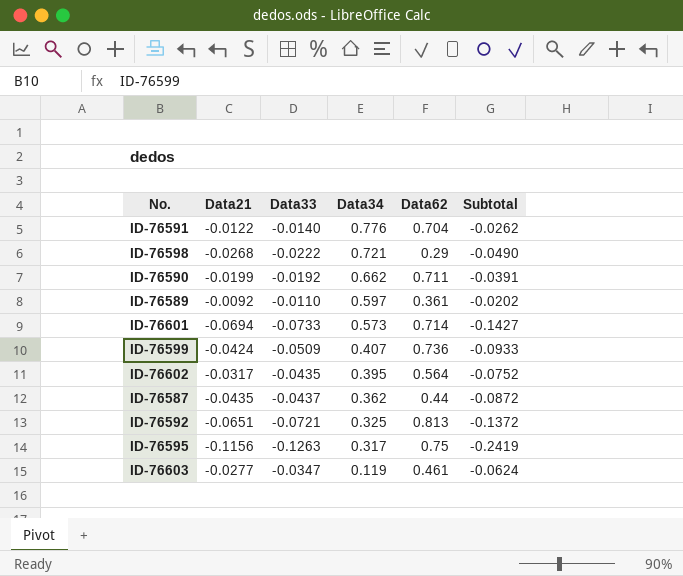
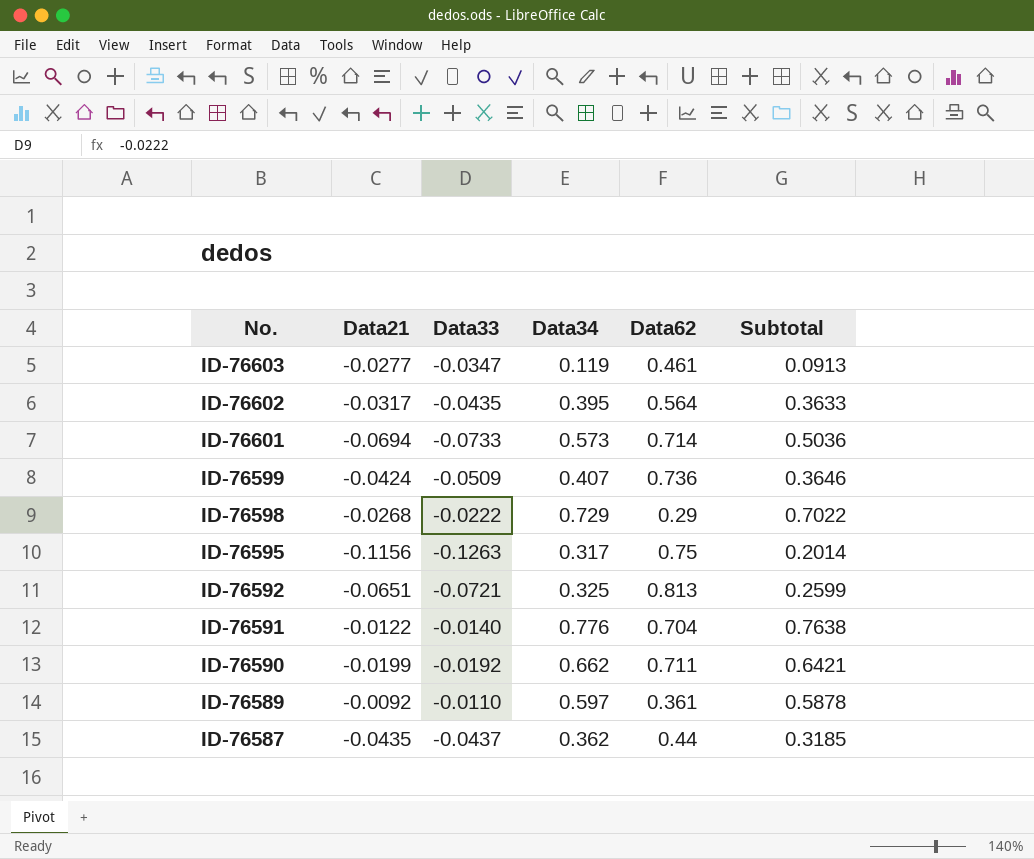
row order: Data34 descending -> No. descending
column Subtotal | formula: [Data21] + [Data33] -> [Data21] + [Data34]
ID-76598 | Data34: 0.721 -> 0.729

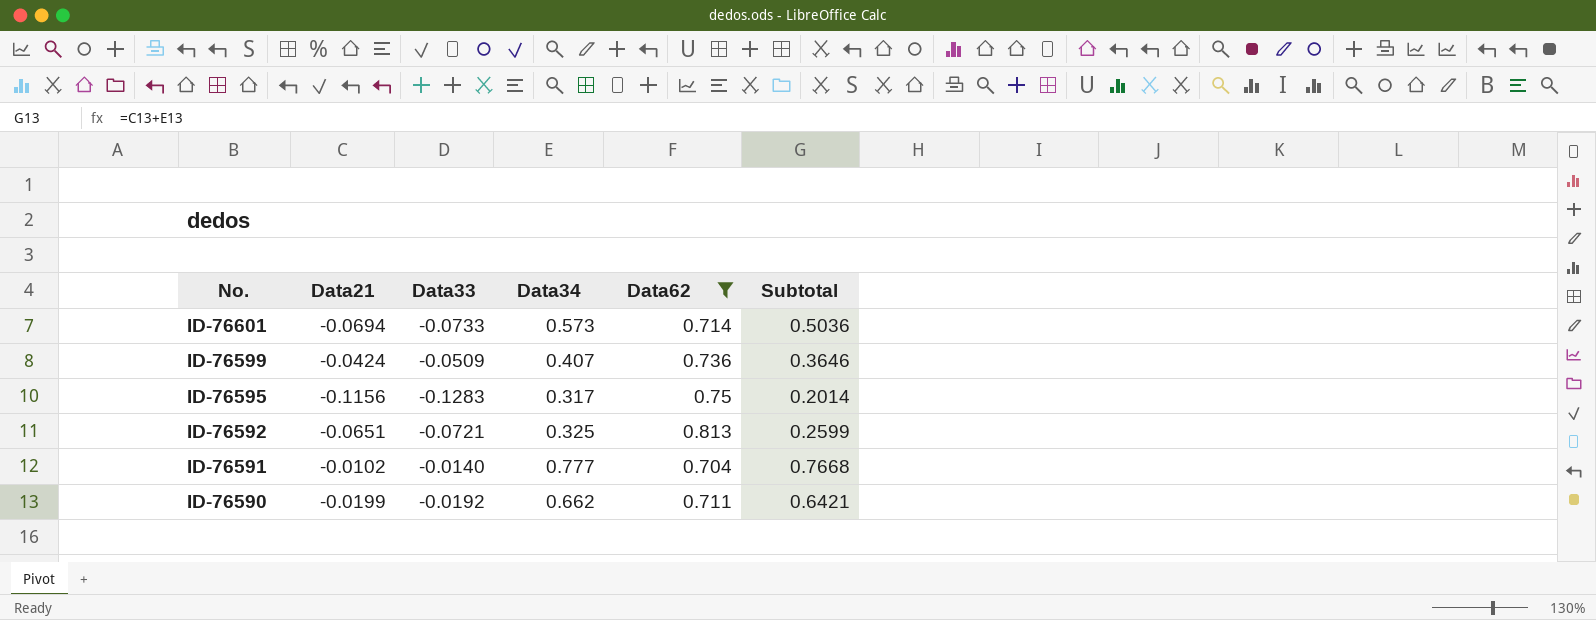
filter: none -> Data62 >= 0.704
ID-76595 | Data33: -0.1263 -> -0.1283
ID-76591 | Data21: -0.0122 -> -0.0102
ID-76591 | Data34: 0.776 -> 0.777
ID-76591 | Subtotal: 0.7638 -> 0.7668

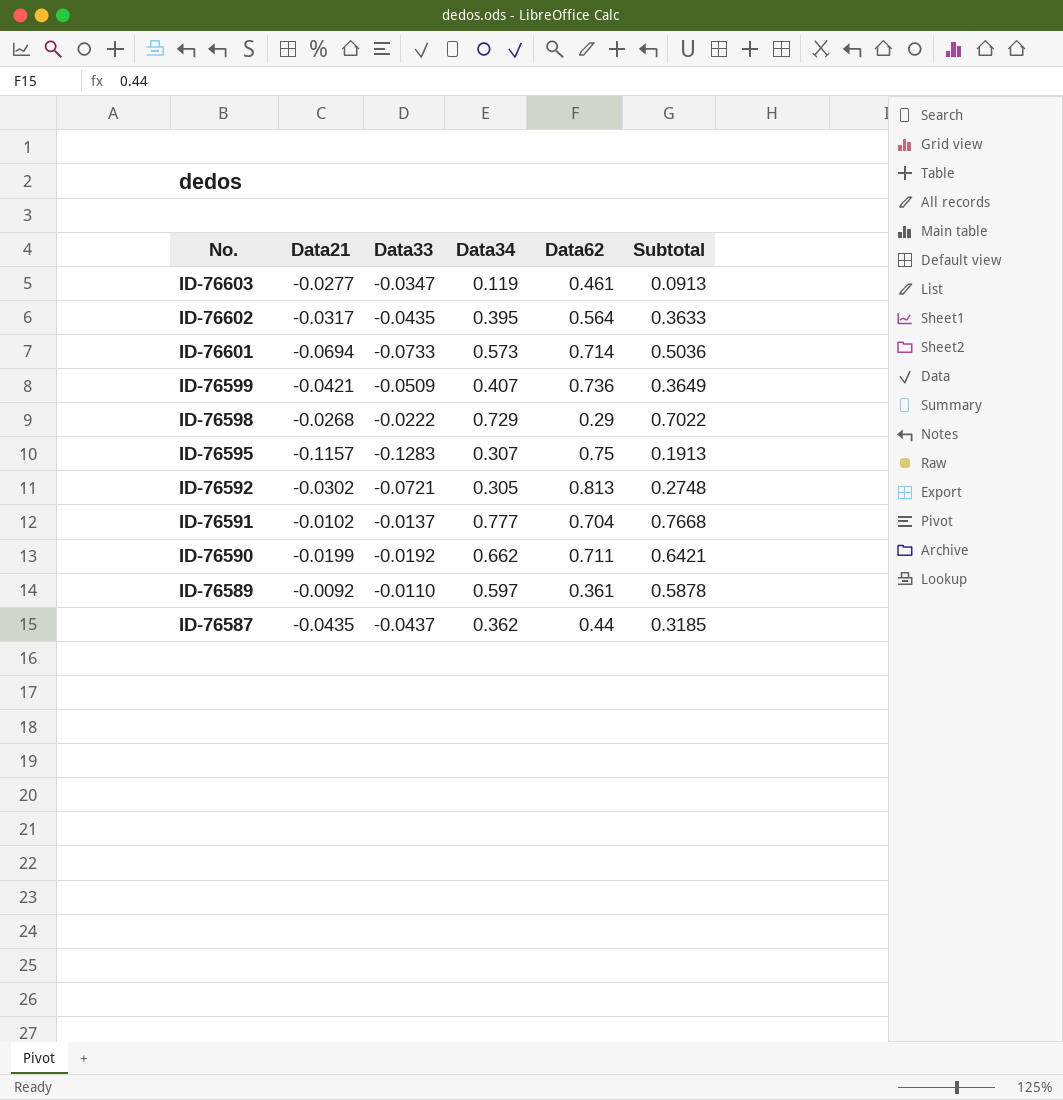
filter: Data62 >= 0.704 -> none
ID-76599 | Data21: -0.0424 -> -0.0421
ID-76599 | Subtotal: 0.3646 -> 0.3649
ID-76595 | Data21: -0.1156 -> -0.1157
ID-76595 | Data34: 0.317 -> 0.307
ID-76595 | Subtotal: 0.2014 -> 0.1913
ID-76592 | Data21: -0.0651 -> -0.0302
ID-76592 | Data34: 0.325 -> 0.305
ID-76592 | Subtotal: 0.2599 -> 0.2748
ID-76591 | Data33: -0.0140 -> -0.0137

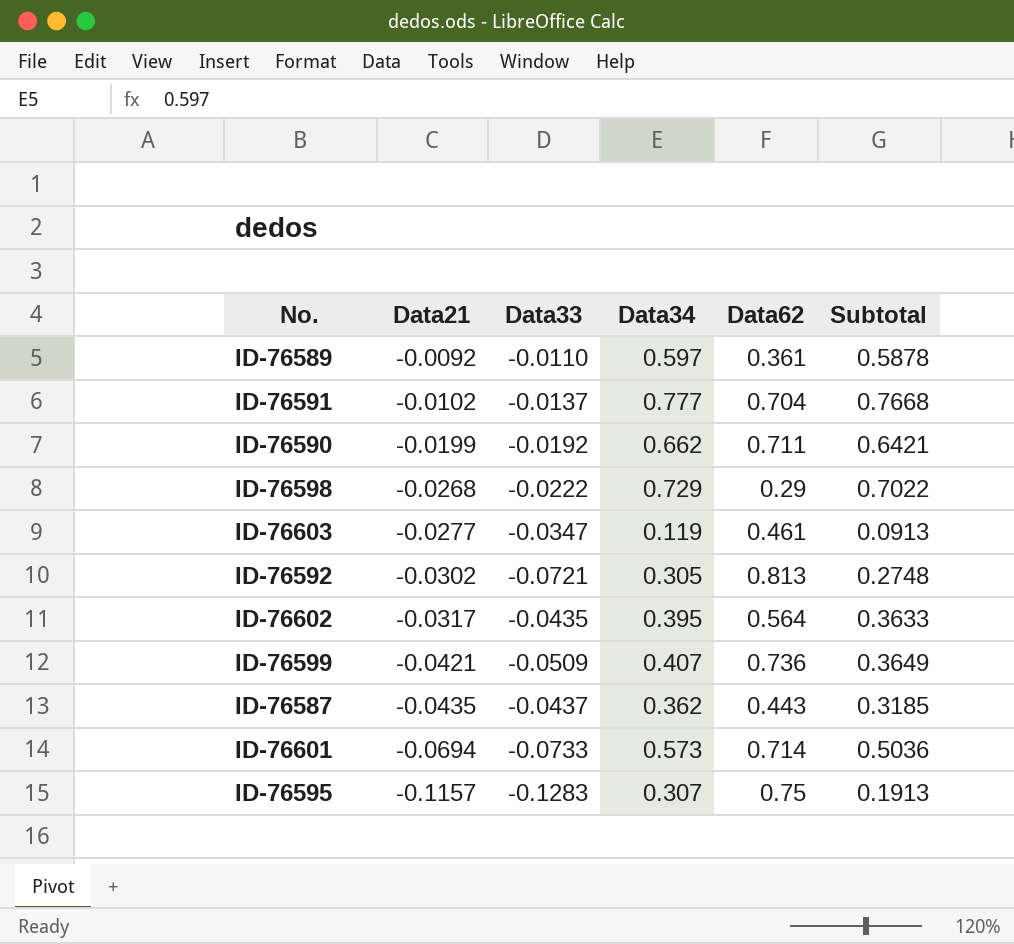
row order: No. descending -> Data21 descending
ID-76587 | Data62: 0.44 -> 0.443

